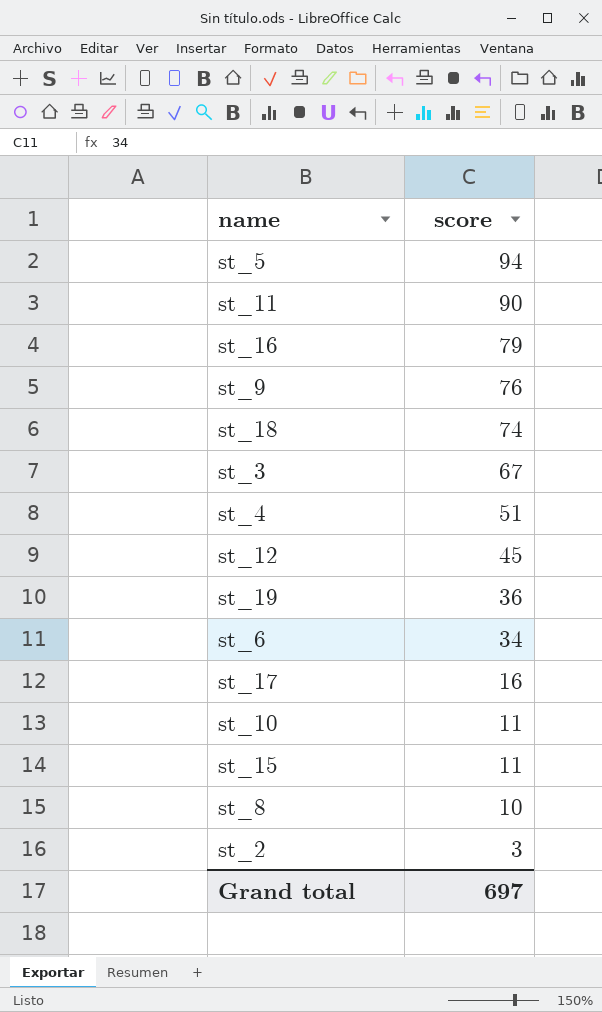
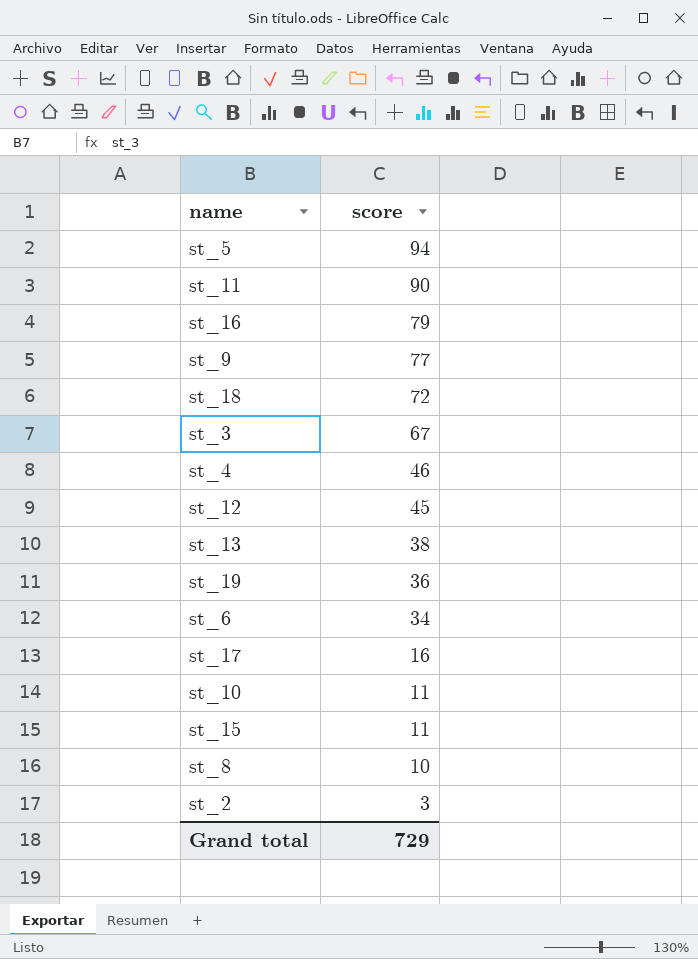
st_9 | score: 76 -> 77
st_18 | score: 74 -> 72
st_4 | score: 51 -> 46
row st_13: none -> 38
Grand total | score: 697 -> 729

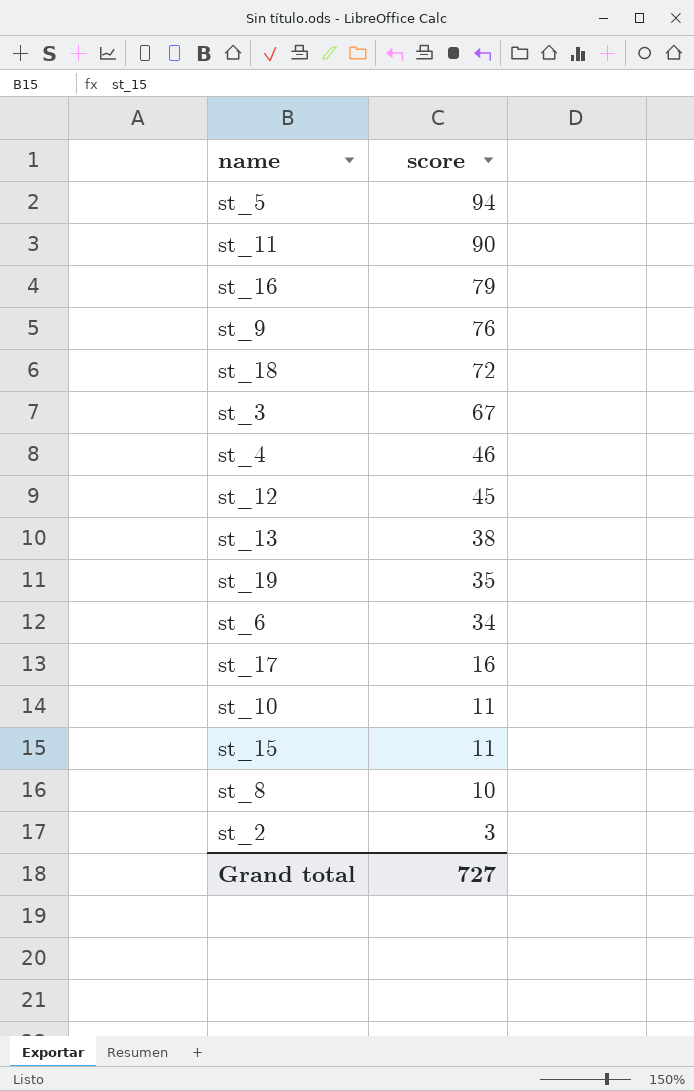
st_9 | score: 77 -> 76
st_19 | score: 36 -> 35
Grand total | score: 729 -> 727

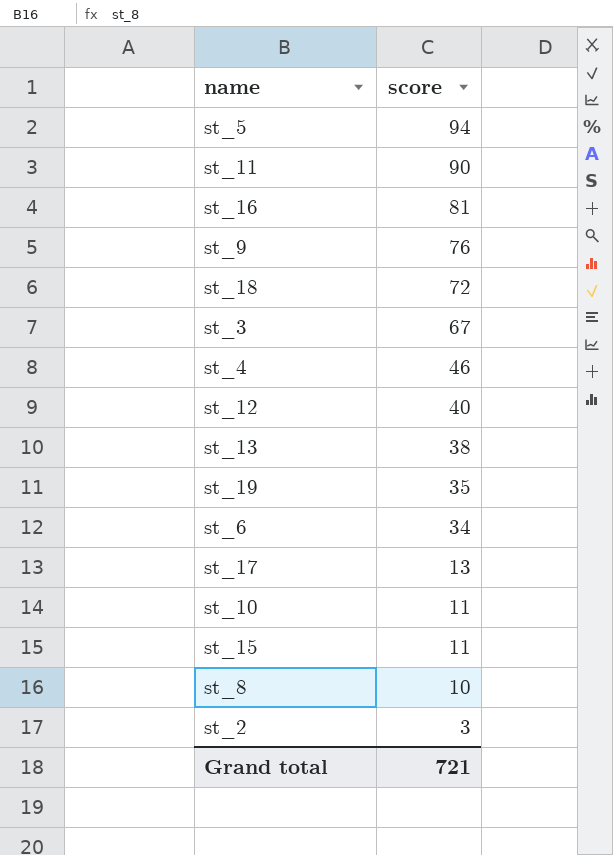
st_16 | score: 79 -> 81
st_12 | score: 45 -> 40
st_17 | score: 16 -> 13
Grand total | score: 727 -> 721

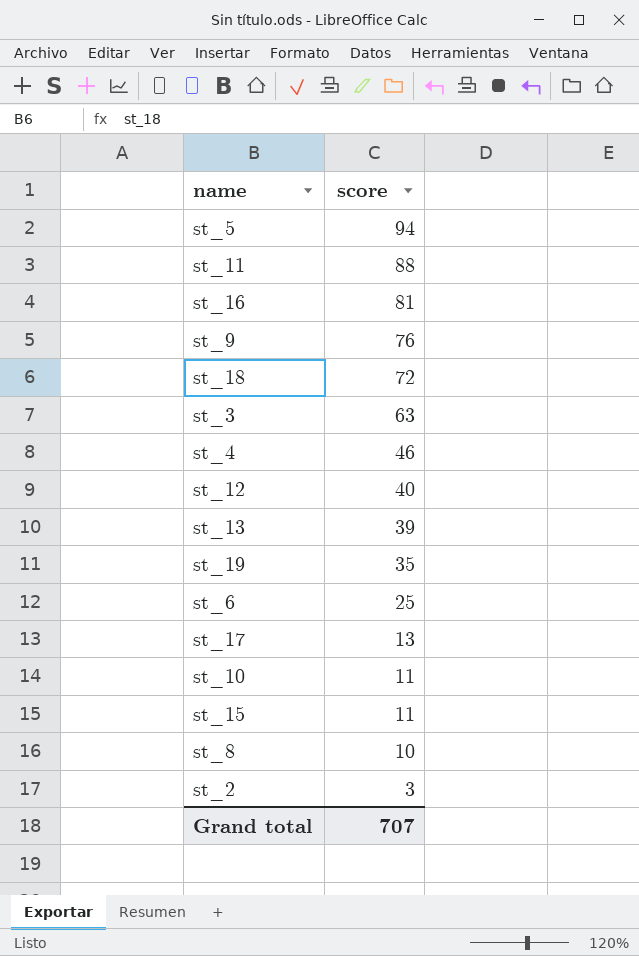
st_11 | score: 90 -> 88
st_3 | score: 67 -> 63
st_13 | score: 38 -> 39
st_6 | score: 34 -> 25
Grand total | score: 721 -> 707

